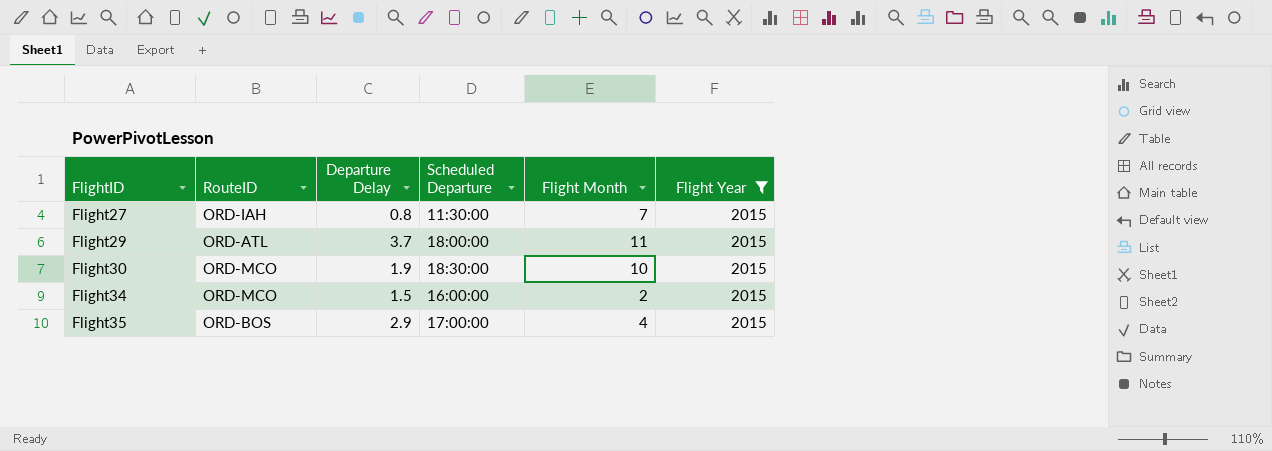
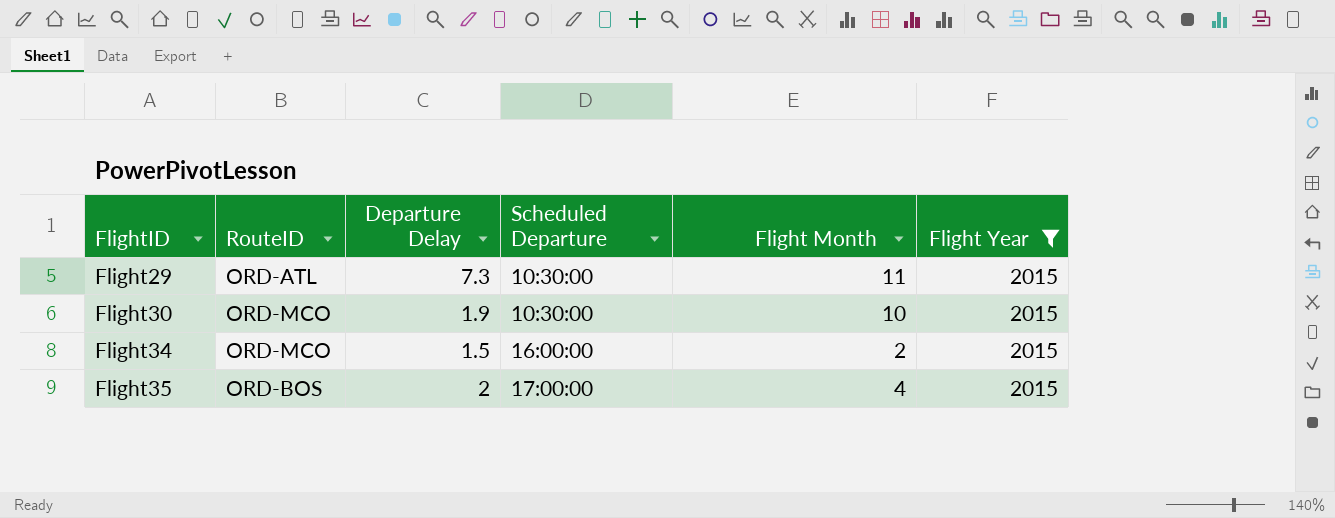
row Flight27: ORD-IAH | 0.8 | 11:30:00 | 7 | 2015 -> none
Flight29 | Departure Delay: 3.7 -> 7.3
Flight29 | Scheduled Departure: 18:00:00 -> 10:30:00
Flight30 | Scheduled Departure: 18:30:00 -> 10:30:00
Flight35 | Departure Delay: 2.9 -> 2

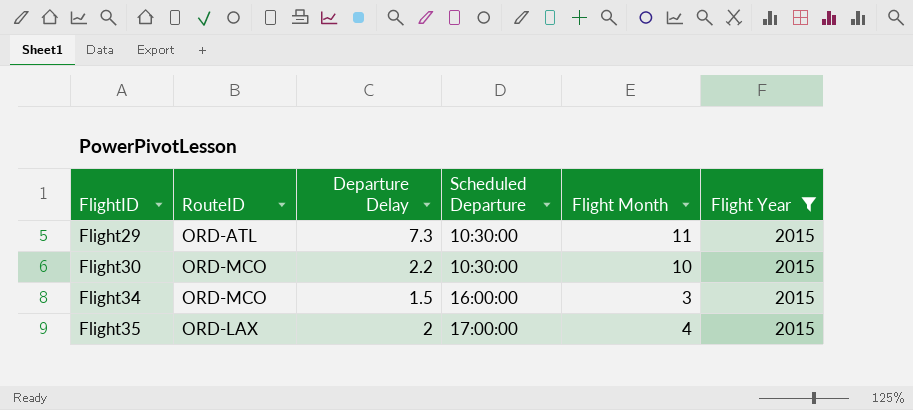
Flight30 | Departure Delay: 1.9 -> 2.2
Flight34 | Flight Month: 2 -> 3
Flight35 | RouteID: ORD-BOS -> ORD-LAX

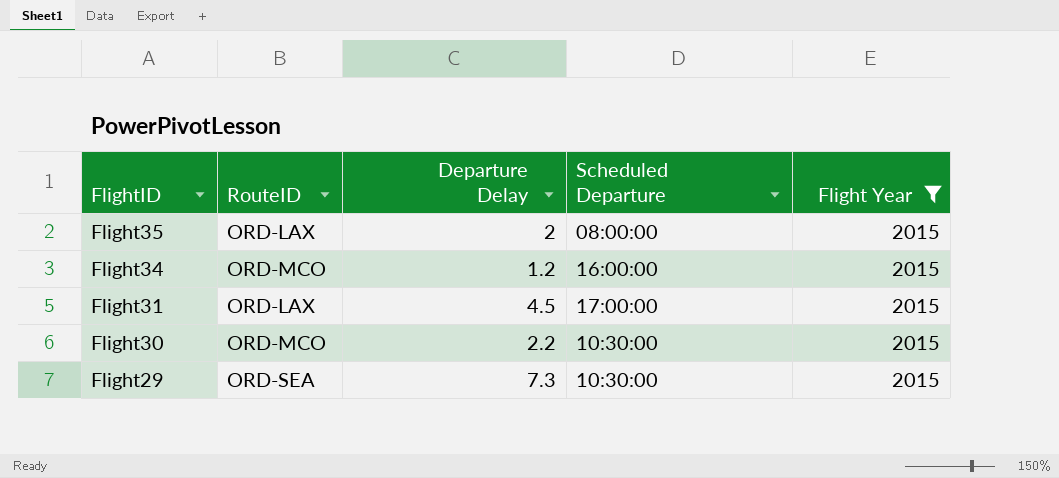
row order: FlightID ascending -> FlightID descending
column Flight Month | position: 5 -> none
Flight35 | Scheduled Departure: 17:00:00 -> 08:00:00
Flight34 | Departure Delay: 1.5 -> 1.2
row Flight31: none -> ORD-LAX | 4.5 | 17:00:00 | 2015
Flight29 | RouteID: ORD-ATL -> ORD-SEA

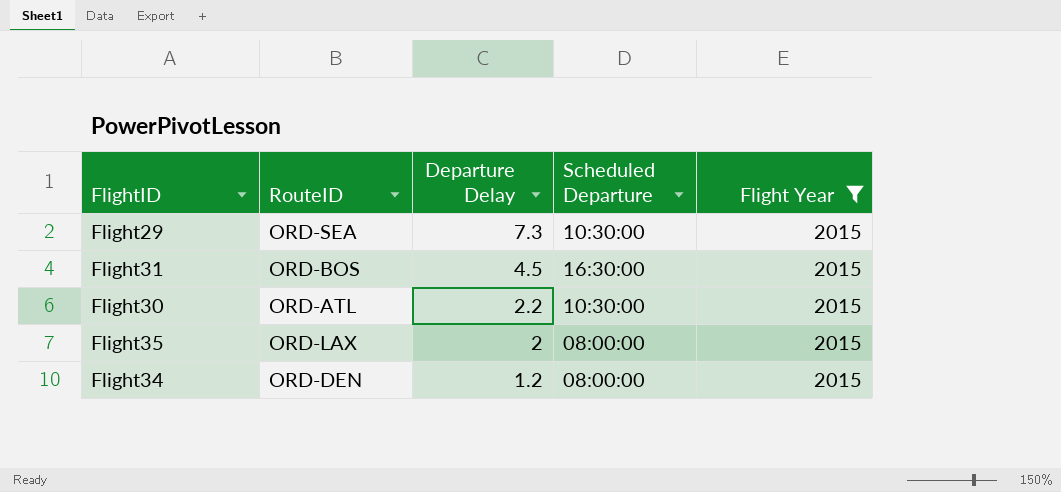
row order: FlightID descending -> Departure Delay descending
Flight31 | RouteID: ORD-LAX -> ORD-BOS
Flight31 | Scheduled Departure: 17:00:00 -> 16:30:00
Flight30 | RouteID: ORD-MCO -> ORD-ATL
Flight34 | RouteID: ORD-MCO -> ORD-DEN
Flight34 | Scheduled Departure: 16:00:00 -> 08:00:00

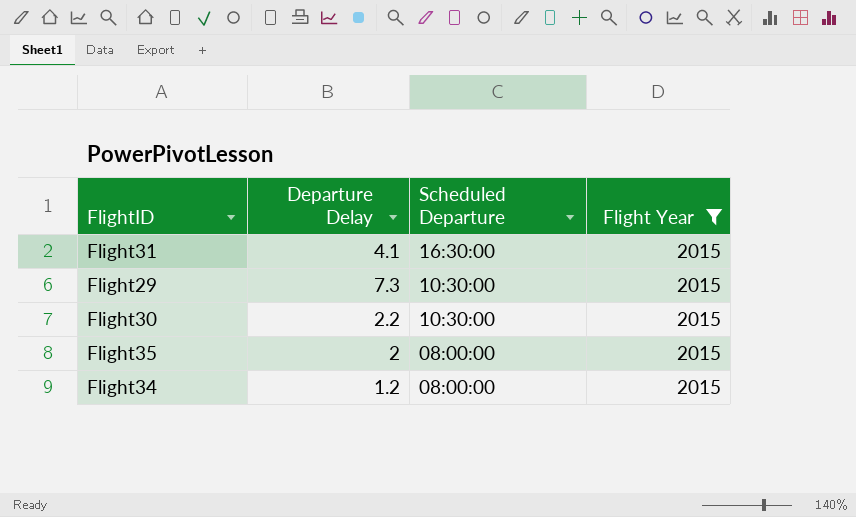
row order: Departure Delay descending -> Scheduled Departure descending
column RouteID | position: 2 -> none
Flight31 | Departure Delay: 4.5 -> 4.1

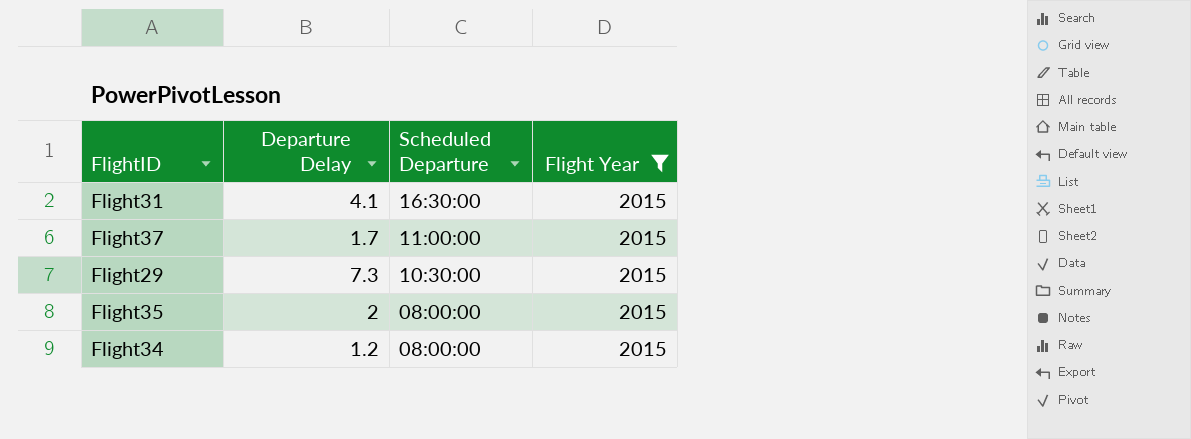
row Flight30: 2.2 | 10:30:00 | 2015 -> none
row Flight37: none -> 1.7 | 11:00:00 | 2015

